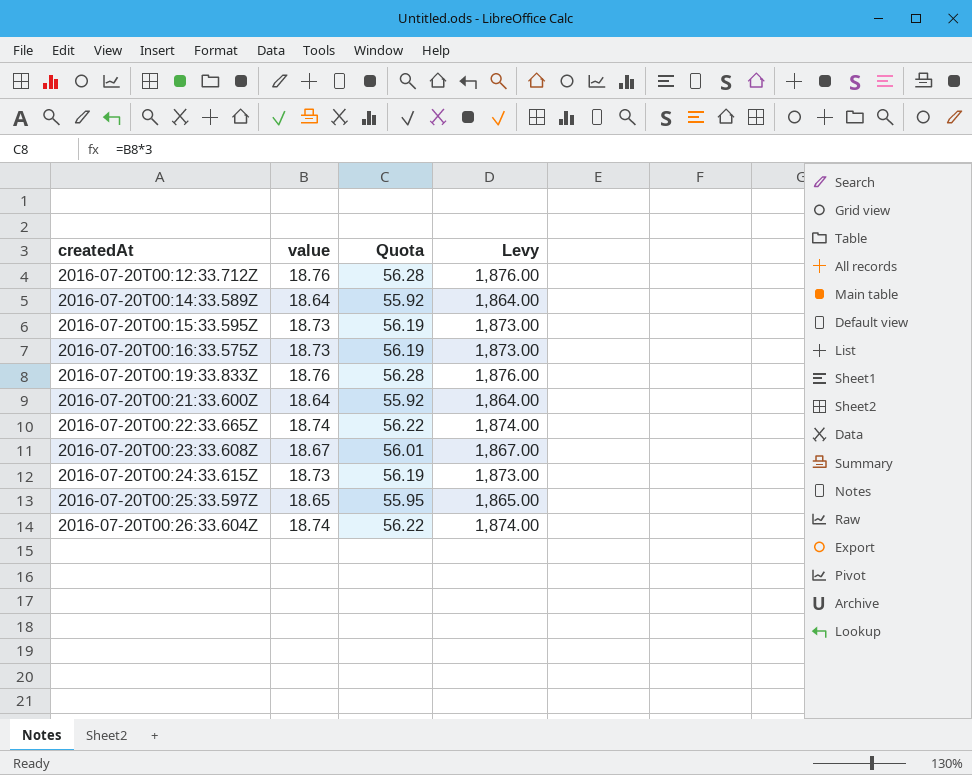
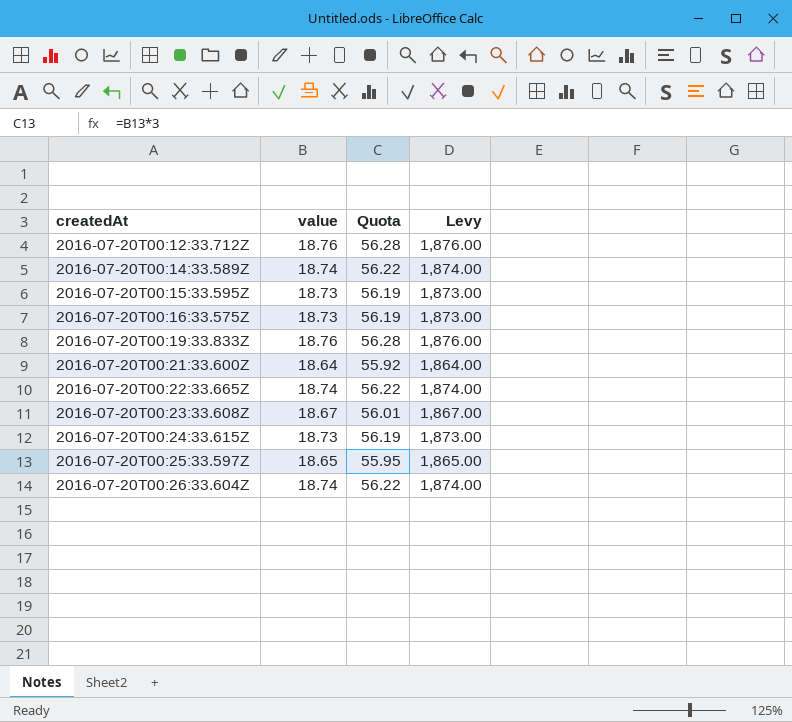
2016-07-20T00:14:33.589Z | value: 18.64 -> 18.74
2016-07-20T00:14:33.589Z | Quota: 55.92 -> 56.22
2016-07-20T00:14:33.589Z | Levy: 1,864.00 -> 1,874.00

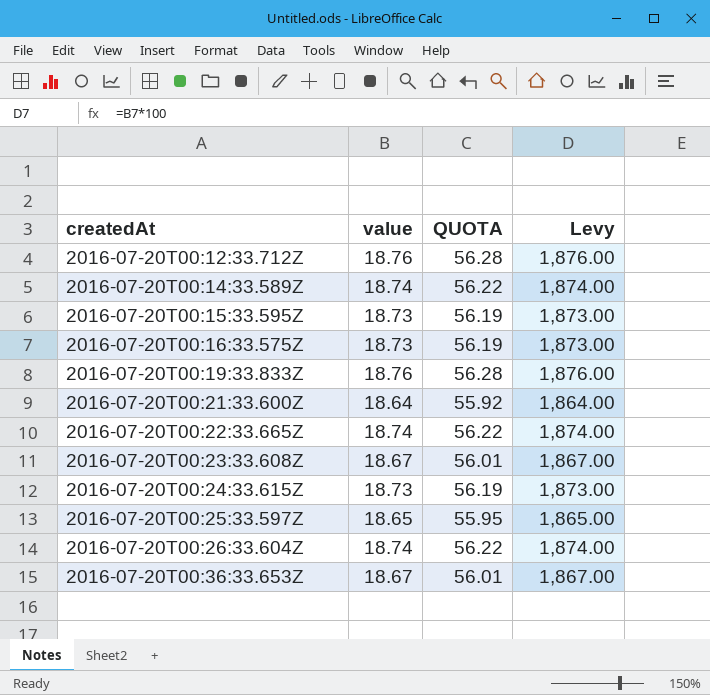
column name: Quota -> QUOTA
row 2016-07-20T00:36:33.653Z: none -> 18.67 | 56.01 | 1,867.00

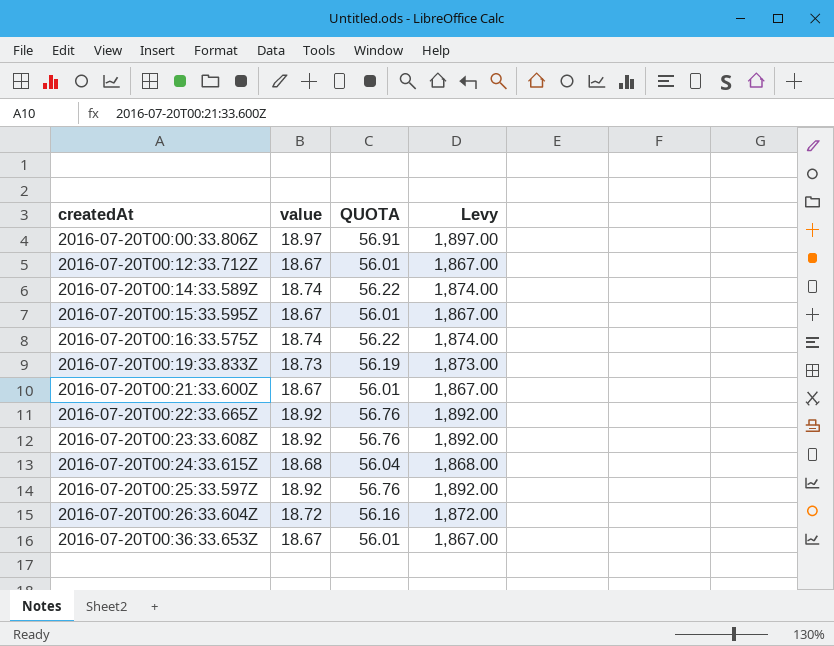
row 2016-07-20T00:00:33.806Z: none -> 18.97 | 56.91 | 1,897.00
2016-07-20T00:12:33.712Z | value: 18.76 -> 18.67
2016-07-20T00:12:33.712Z | QUOTA: 56.28 -> 56.01
2016-07-20T00:12:33.712Z | Levy: 1,876.00 -> 1,867.00
2016-07-20T00:15:33.595Z | value: 18.73 -> 18.67
2016-07-20T00:15:33.595Z | QUOTA: 56.19 -> 56.01
2016-07-20T00:15:33.595Z | Levy: 1,873.00 -> 1,867.00
2016-07-20T00:16:33.575Z | value: 18.73 -> 18.74
2016-07-20T00:16:33.575Z | QUOTA: 56.19 -> 56.22
2016-07-20T00:16:33.575Z | Levy: 1,873.00 -> 1,874.00
2016-07-20T00:19:33.833Z | value: 18.76 -> 18.73
2016-07-20T00:19:33.833Z | QUOTA: 56.28 -> 56.19
2016-07-20T00:19:33.833Z | Levy: 1,876.00 -> 1,873.00
2016-07-20T00:21:33.600Z | value: 18.64 -> 18.67
2016-07-20T00:21:33.600Z | QUOTA: 55.92 -> 56.01
2016-07-20T00:21:33.600Z | Levy: 1,864.00 -> 1,867.00
2016-07-20T00:22:33.665Z | value: 18.74 -> 18.92
2016-07-20T00:22:33.665Z | QUOTA: 56.22 -> 56.76
2016-07-20T00:22:33.665Z | Levy: 1,874.00 -> 1,892.00
2016-07-20T00:23:33.608Z | value: 18.67 -> 18.92
2016-07-20T00:23:33.608Z | QUOTA: 56.01 -> 56.76
2016-07-20T00:23:33.608Z | Levy: 1,867.00 -> 1,892.00
2016-07-20T00:24:33.615Z | value: 18.73 -> 18.68
2016-07-20T00:24:33.615Z | QUOTA: 56.19 -> 56.04
2016-07-20T00:24:33.615Z | Levy: 1,873.00 -> 1,868.00
2016-07-20T00:25:33.597Z | value: 18.65 -> 18.92
2016-07-20T00:25:33.597Z | QUOTA: 55.95 -> 56.76
2016-07-20T00:25:33.597Z | Levy: 1,865.00 -> 1,892.00
2016-07-20T00:26:33.604Z | value: 18.74 -> 18.72
2016-07-20T00:26:33.604Z | QUOTA: 56.22 -> 56.16
2016-07-20T00:26:33.604Z | Levy: 1,874.00 -> 1,872.00

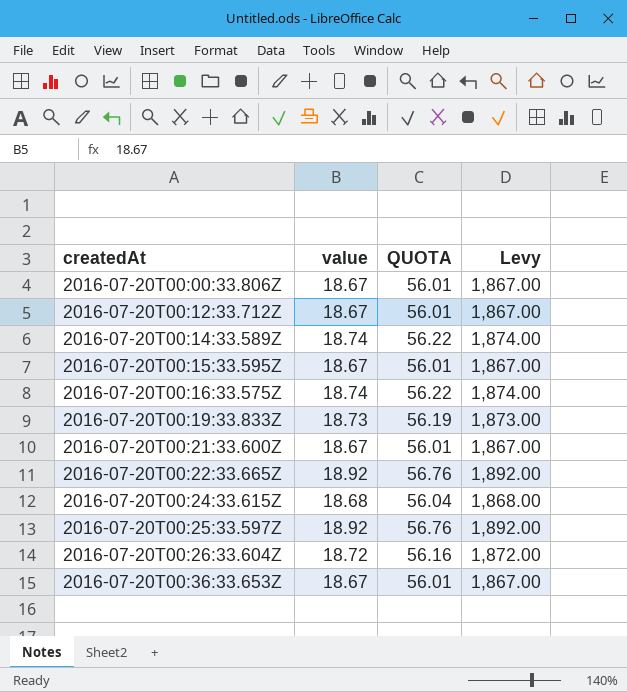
row 2016-07-20T00:23:33.608Z: 18.92 | 56.76 | 1,892.00 -> none
2016-07-20T00:00:33.806Z | value: 18.97 -> 18.67
2016-07-20T00:00:33.806Z | QUOTA: 56.91 -> 56.01
2016-07-20T00:00:33.806Z | Levy: 1,897.00 -> 1,867.00

